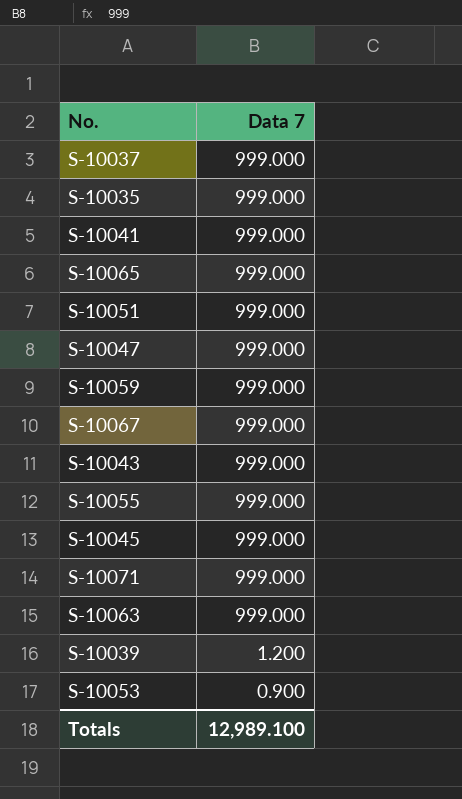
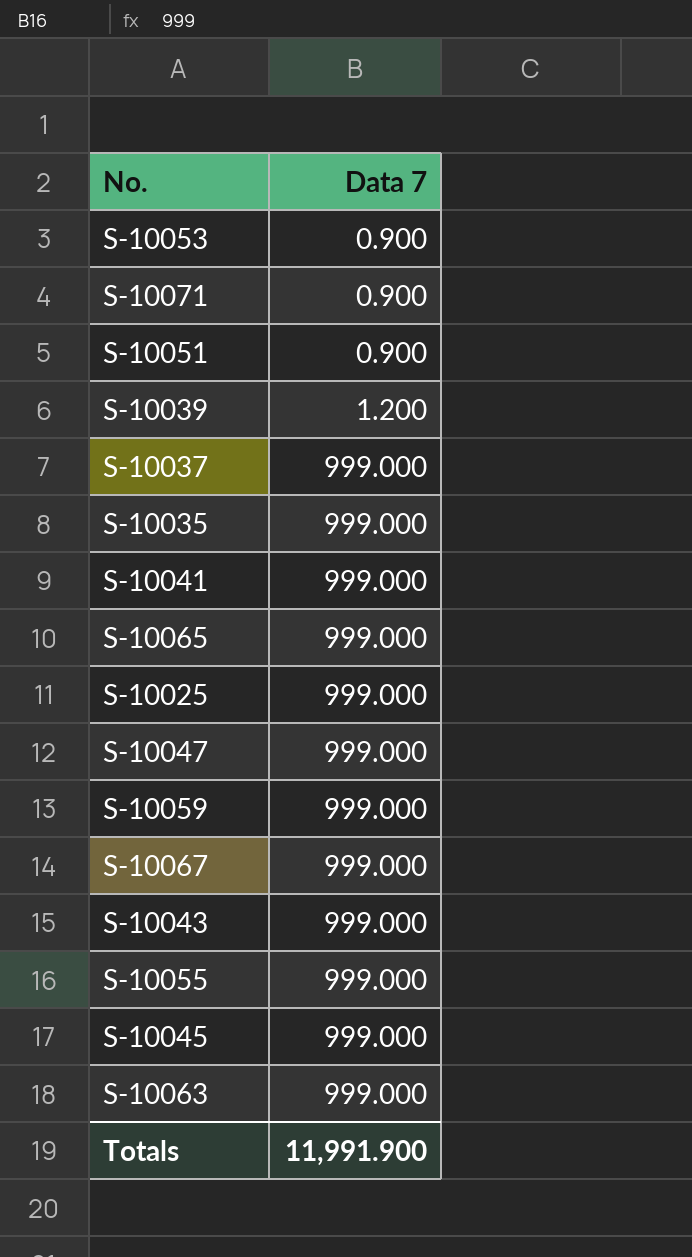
row order: Data 7 descending -> Data 7 ascending
S-10071 | Data 7: 999.000 -> 0.900
S-10051 | Data 7: 999.000 -> 0.900
row S-10025: none -> 999.000
Totals | Data 7: 12,989.100 -> 11,991.900

